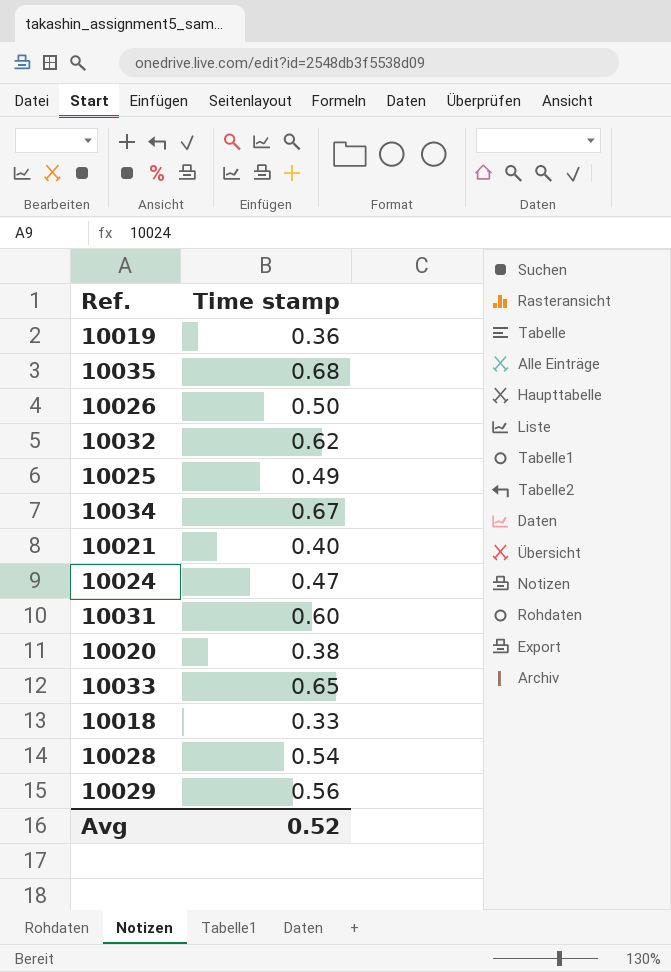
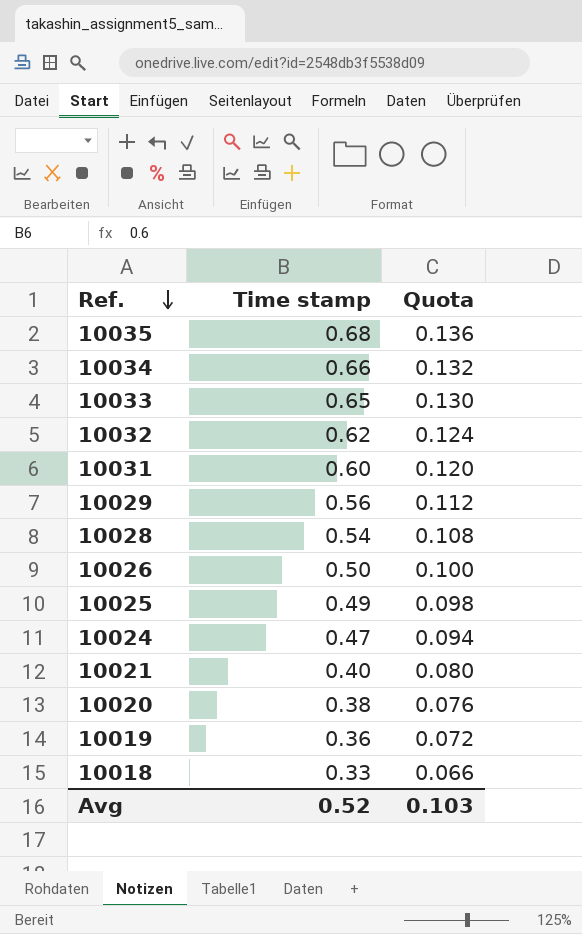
row order: none -> Ref. descending
column Quota | formula: none -> [Time stamp] * 0.2
10034 | Time stamp: 0.67 -> 0.66

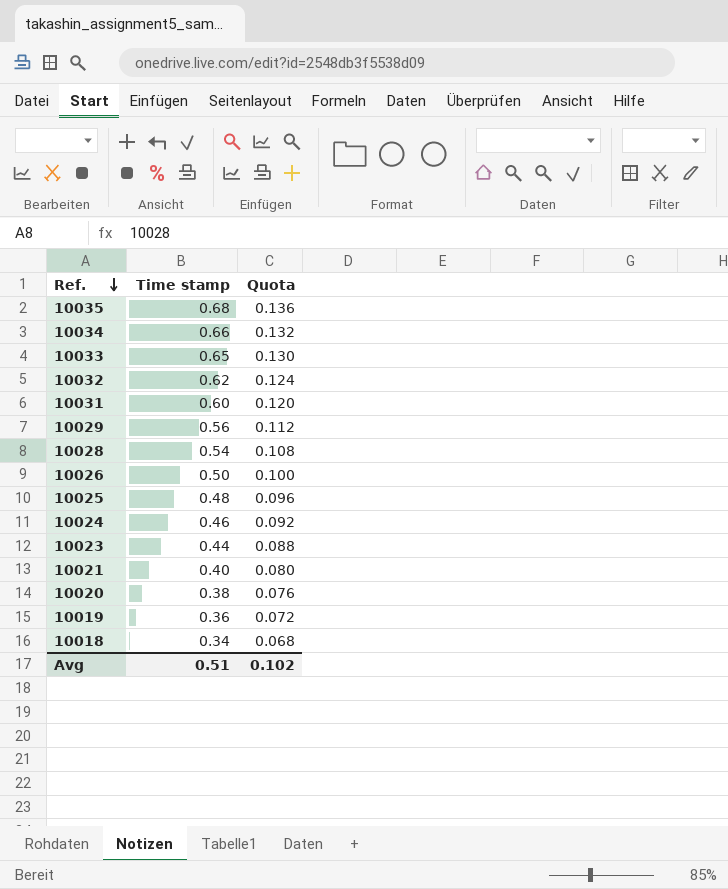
10025 | Time stamp: 0.49 -> 0.48
10025 | Quota: 0.098 -> 0.096
10024 | Time stamp: 0.47 -> 0.46
10024 | Quota: 0.094 -> 0.092
row 10023: none -> 0.44 | 0.088
10018 | Time stamp: 0.33 -> 0.34
10018 | Quota: 0.066 -> 0.068
Avg | Time stamp: 0.52 -> 0.51
Avg | Quota: 0.103 -> 0.102

